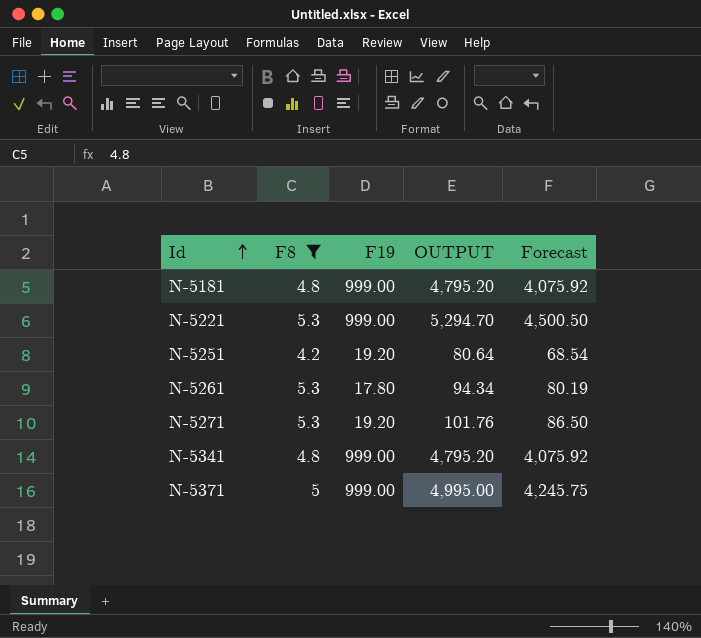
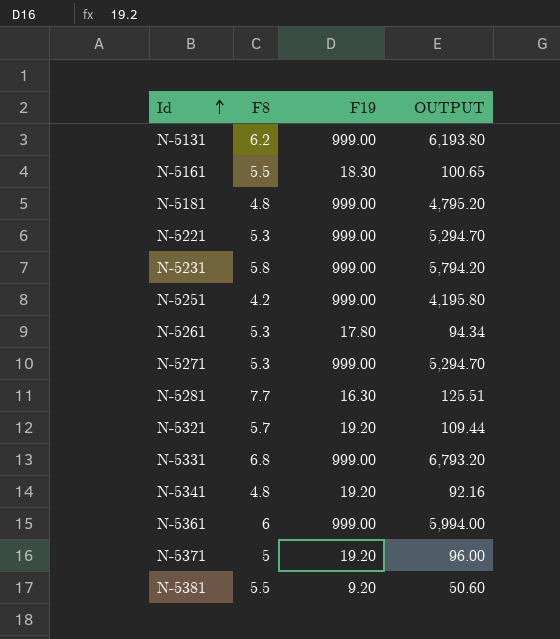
filter: F8 <= 5.3 -> none
column Forecast | formula: [OUTPUT] * 0.85 -> none
N-5251 | F19: 19.20 -> 999.00
N-5251 | OUTPUT: 80.64 -> 4,195.80
N-5271 | F19: 19.20 -> 999.00
N-5271 | OUTPUT: 101.76 -> 5,294.70
N-5341 | F19: 999.00 -> 19.20
N-5341 | OUTPUT: 4,795.20 -> 92.16
N-5371 | F19: 999.00 -> 19.20
N-5371 | OUTPUT: 4,995.00 -> 96.00

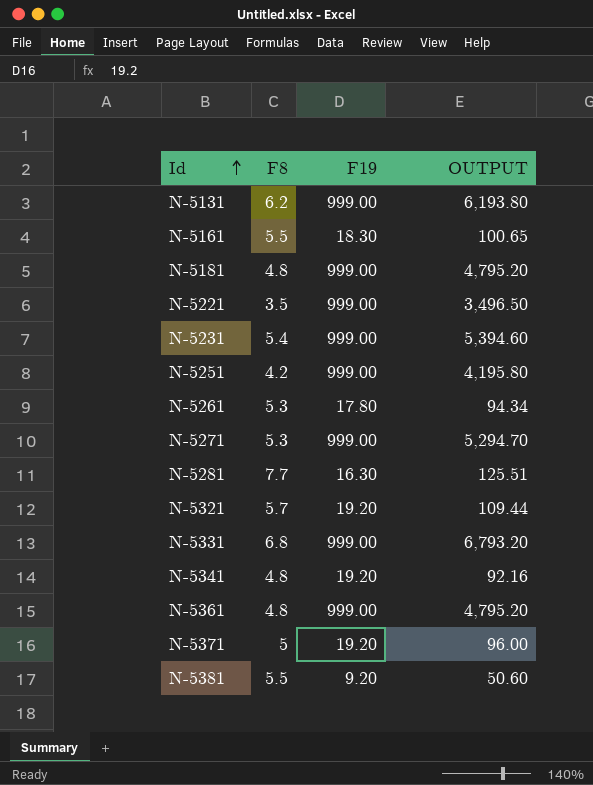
N-5221 | F8: 5.3 -> 3.5
N-5221 | OUTPUT: 5,294.70 -> 3,496.50
N-5231 | F8: 5.8 -> 5.4
N-5231 | OUTPUT: 5,794.20 -> 5,394.60
N-5361 | F8: 6 -> 4.8
N-5361 | OUTPUT: 5,994.00 -> 4,795.20

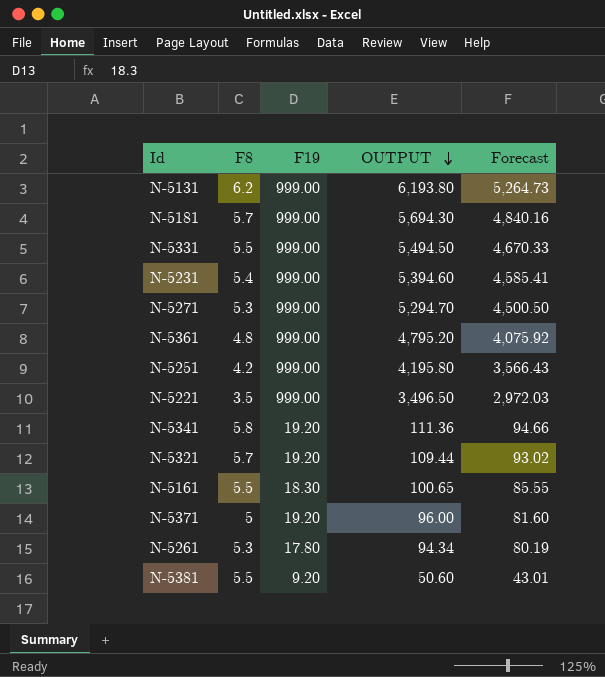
row order: Id ascending -> OUTPUT descending
column Forecast | formula: none -> [OUTPUT] * 0.85
row N-5281: 7.7 | 16.30 | 125.51 -> none
N-5181 | F8: 4.8 -> 5.7
N-5181 | OUTPUT: 4,795.20 -> 5,694.30
N-5331 | F8: 6.8 -> 5.5
N-5331 | OUTPUT: 6,793.20 -> 5,494.50
N-5341 | F8: 4.8 -> 5.8
N-5341 | OUTPUT: 92.16 -> 111.36

